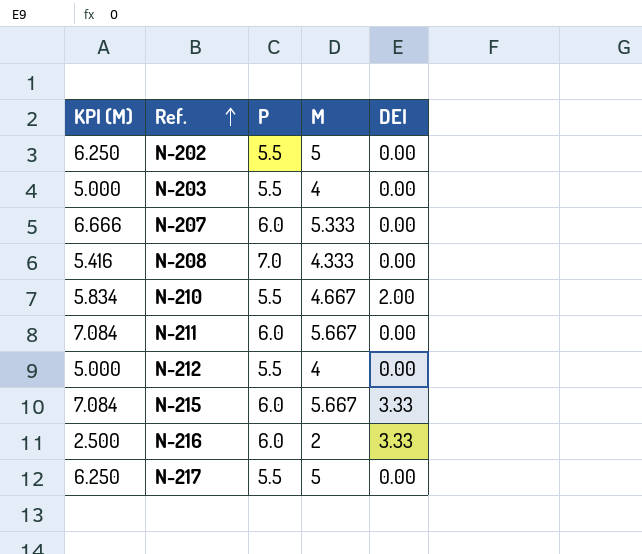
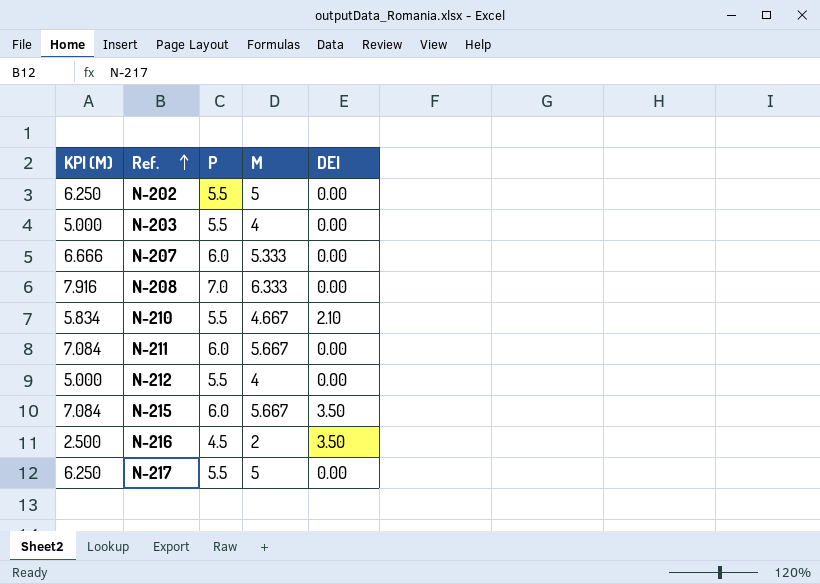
N-208 | KPI (M): 5.416 -> 7.916
N-208 | M: 4.333 -> 6.333
N-210 | DEI: 2.00 -> 2.10
N-215 | DEI: 3.33 -> 3.50
N-216 | P: 6.0 -> 4.5
N-216 | DEI: 3.33 -> 3.50

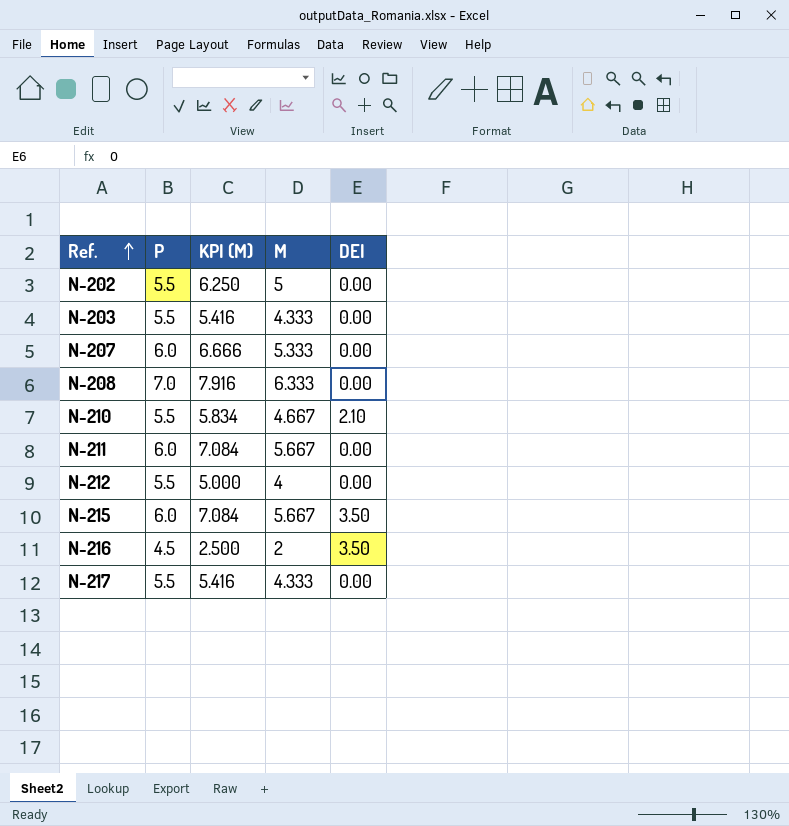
column KPI (M) | position: 1 -> 3
N-203 | KPI (M): 5.000 -> 5.416
N-203 | M: 4 -> 4.333
N-217 | KPI (M): 6.250 -> 5.416
N-217 | M: 5 -> 4.333

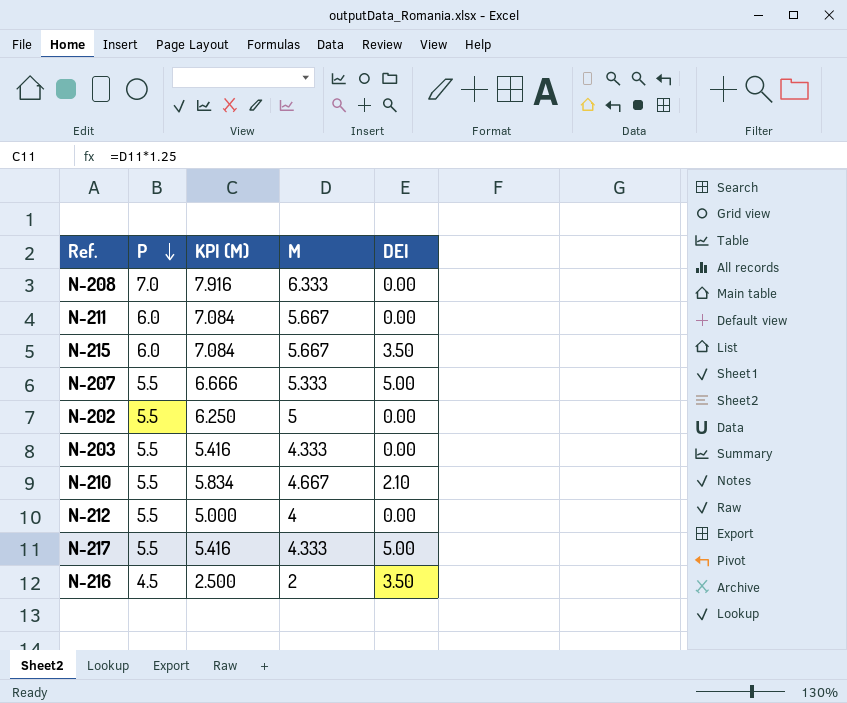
row order: Ref. ascending -> P descending
N-207 | P: 6.0 -> 5.5
N-207 | DEI: 0.00 -> 5.00
N-217 | DEI: 0.00 -> 5.00

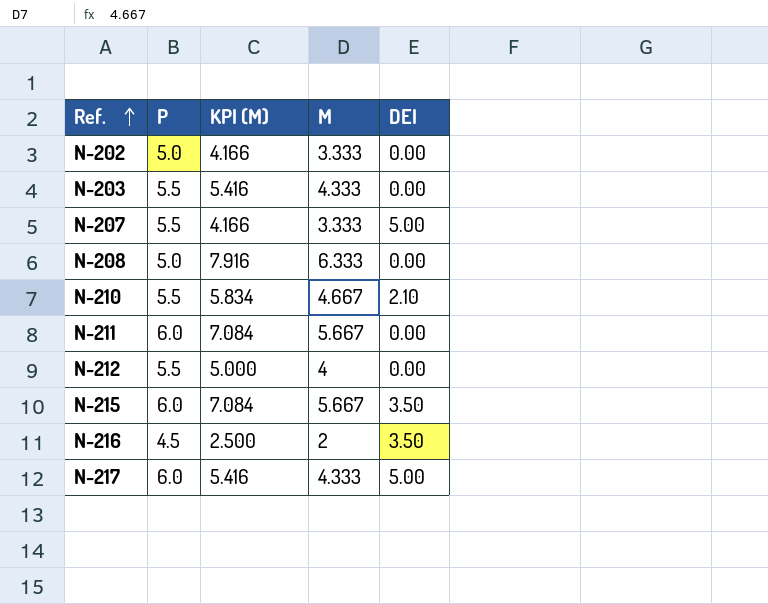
row order: P descending -> Ref. ascending
N-202 | P: 5.5 -> 5.0
N-202 | KPI (M): 6.250 -> 4.166
N-202 | M: 5 -> 3.333
N-207 | KPI (M): 6.666 -> 4.166
N-207 | M: 5.333 -> 3.333
N-208 | P: 7.0 -> 5.0
N-217 | P: 5.5 -> 6.0

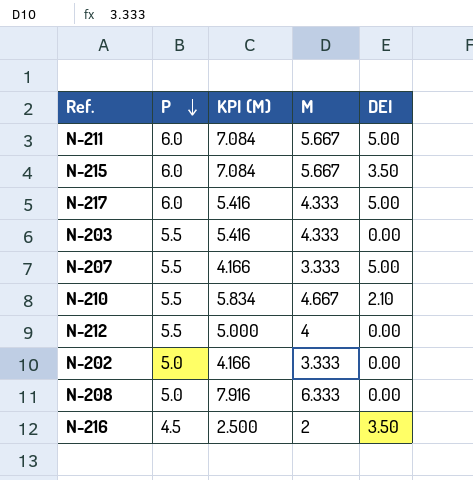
row order: Ref. ascending -> P descending
N-211 | DEI: 0.00 -> 5.00

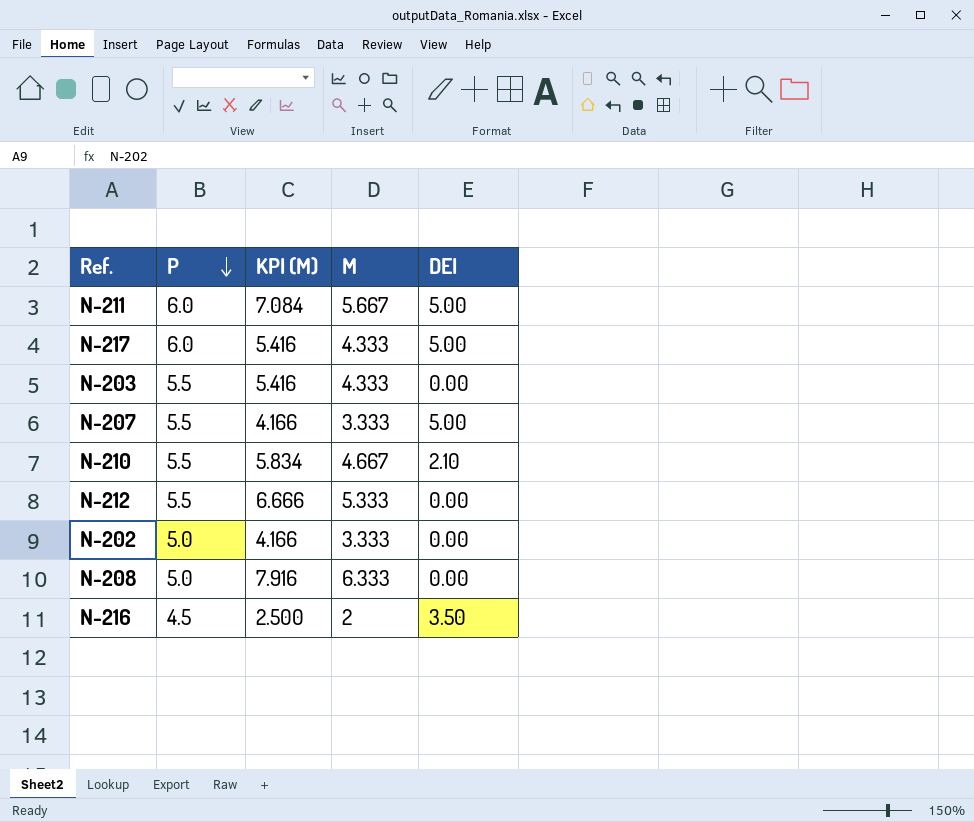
row N-215: 6.0 | 7.084 | 5.667 | 3.50 -> none
N-212 | KPI (M): 5.000 -> 6.666
N-212 | M: 4 -> 5.333

